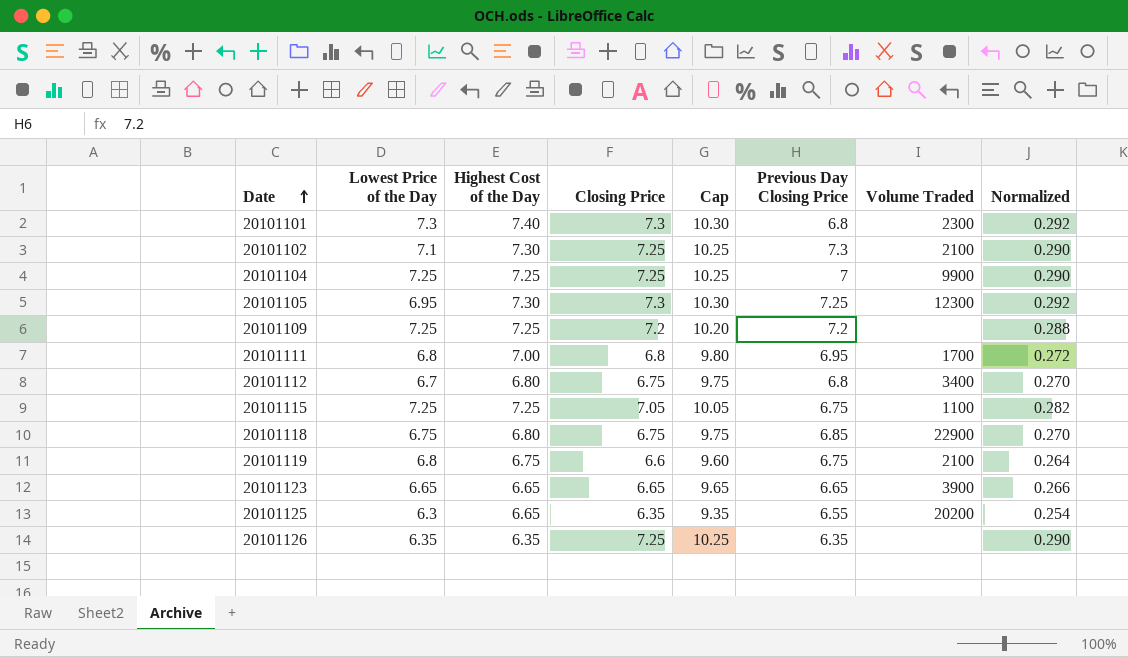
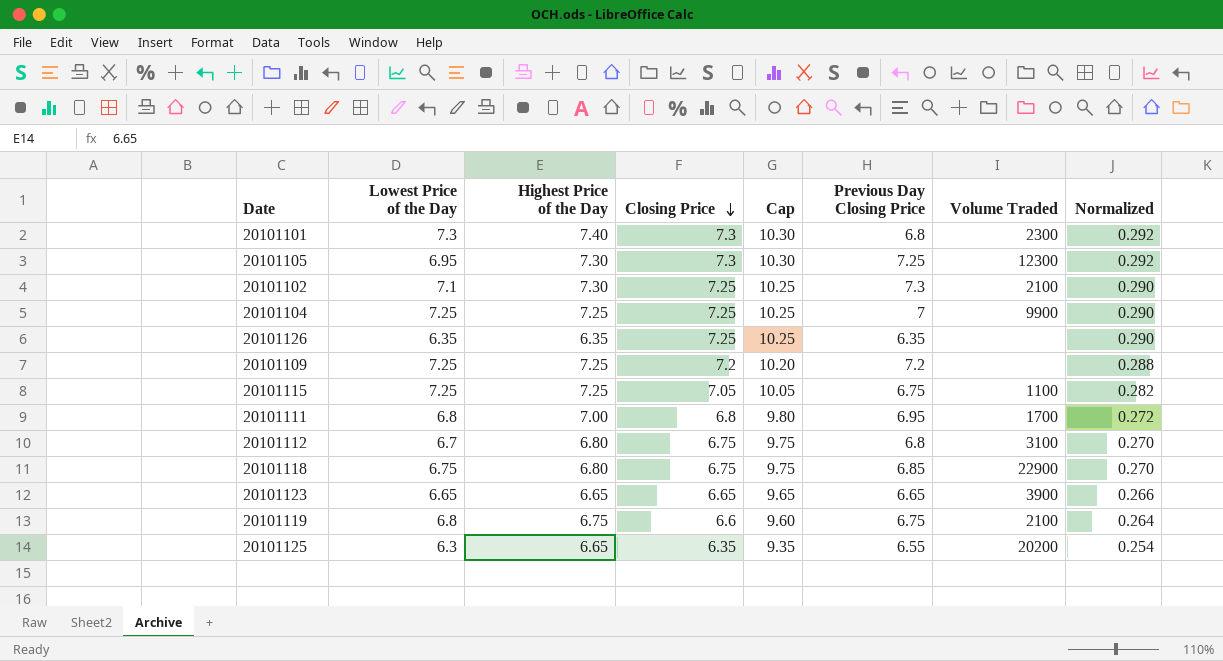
row order: Date ascending -> Closing Price descending
column name: Highest Cost of the Day -> Highest Price of the Day
20101112 | Volume Traded: 3400 -> 3100

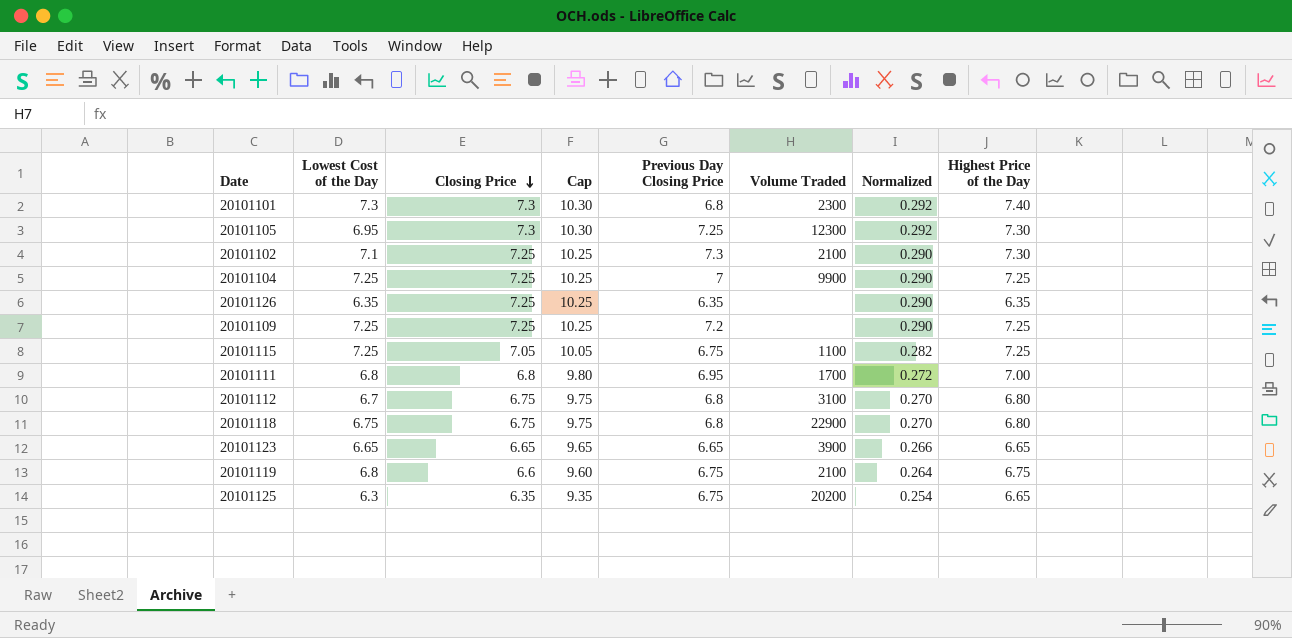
column name: Lowest Price of the Day -> Lowest Cost of the Day
column Highest Price of the Day | position: 3 -> 8
20101109 | Closing Price: 7.2 -> 7.25
20101109 | Cap: 10.20 -> 10.25
20101109 | Normalized: 0.288 -> 0.290
20101118 | Previous Day Closing Price: 6.85 -> 6.8
20101125 | Previous Day Closing Price: 6.55 -> 6.75

